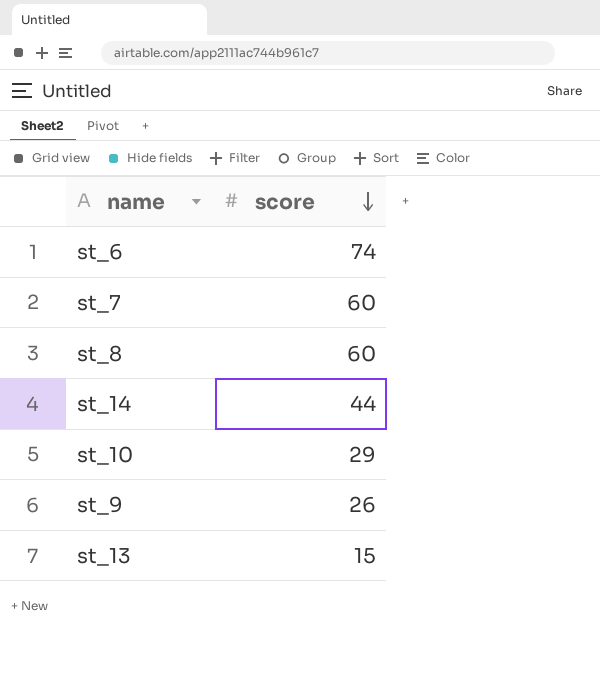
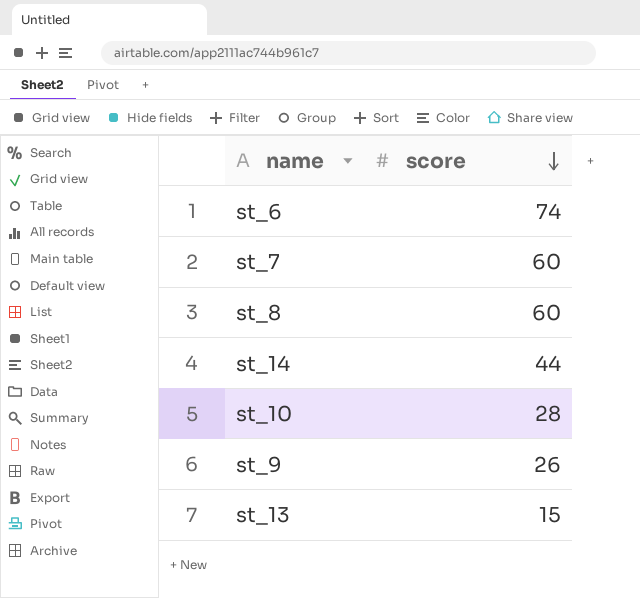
st_10 | score: 29 -> 28

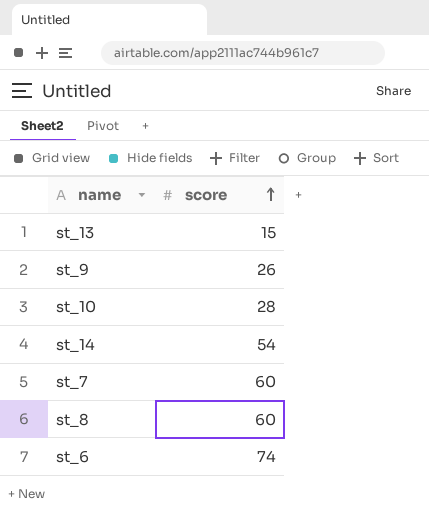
row order: score descending -> score ascending
st_14 | score: 44 -> 54

